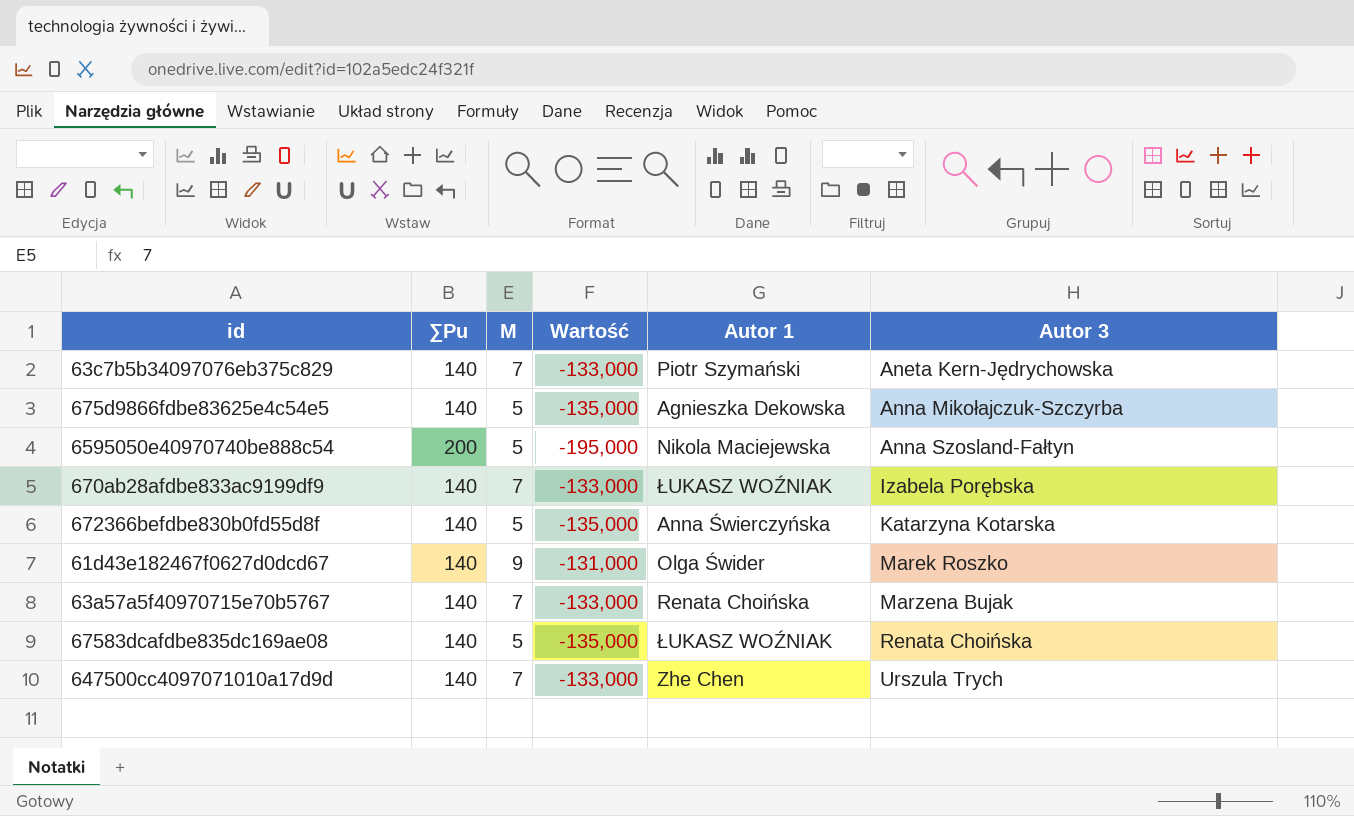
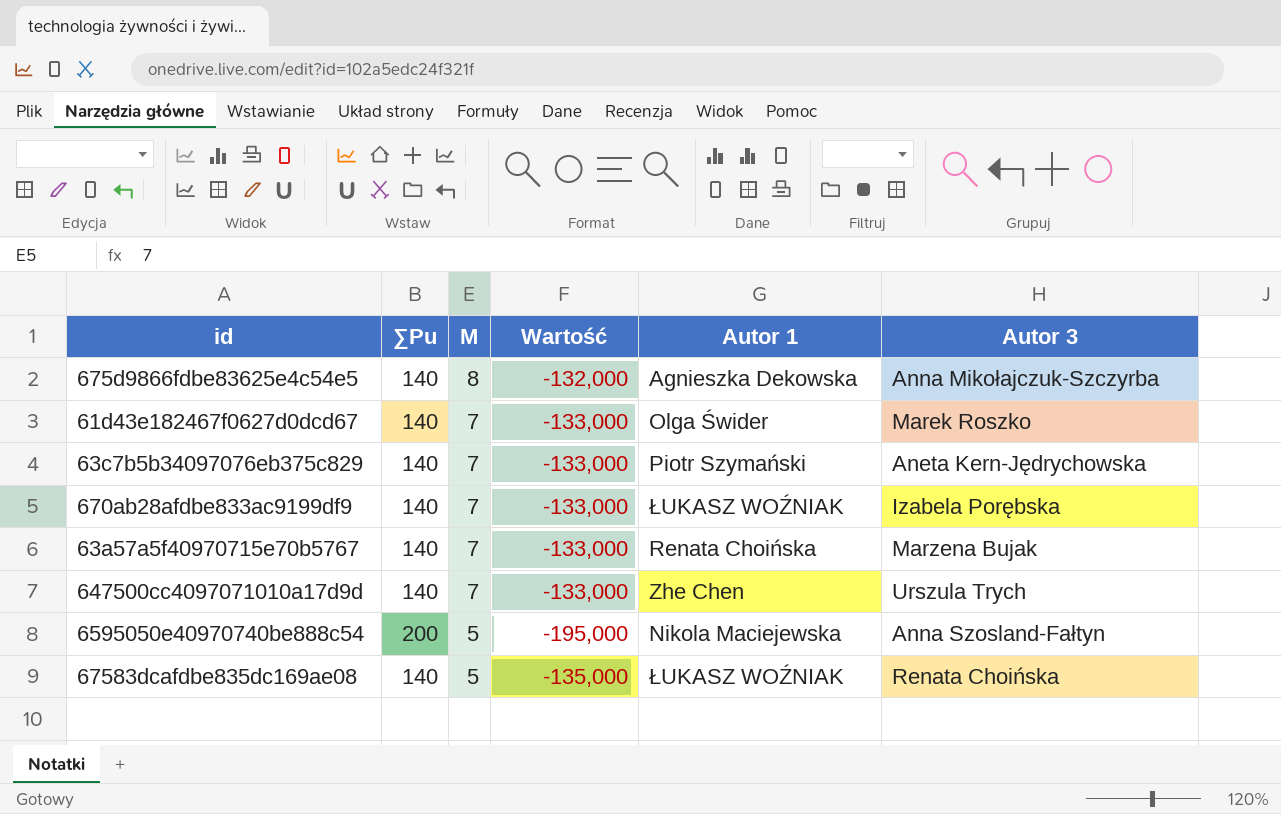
row order: Autor 3 ascending -> M descending
row 672366befdbe830b0fd55d8f: 140 | 5 | -135,000 | Anna Świerczyńska | Katarzyna Kotarska -> none
675d9866fdbe83625e4c54e5 | M: 5 -> 8
675d9866fdbe83625e4c54e5 | Wartość: -135,000 -> -132,000
61d43e182467f0627d0dcd67 | M: 9 -> 7
61d43e182467f0627d0dcd67 | Wartość: -131,000 -> -133,000

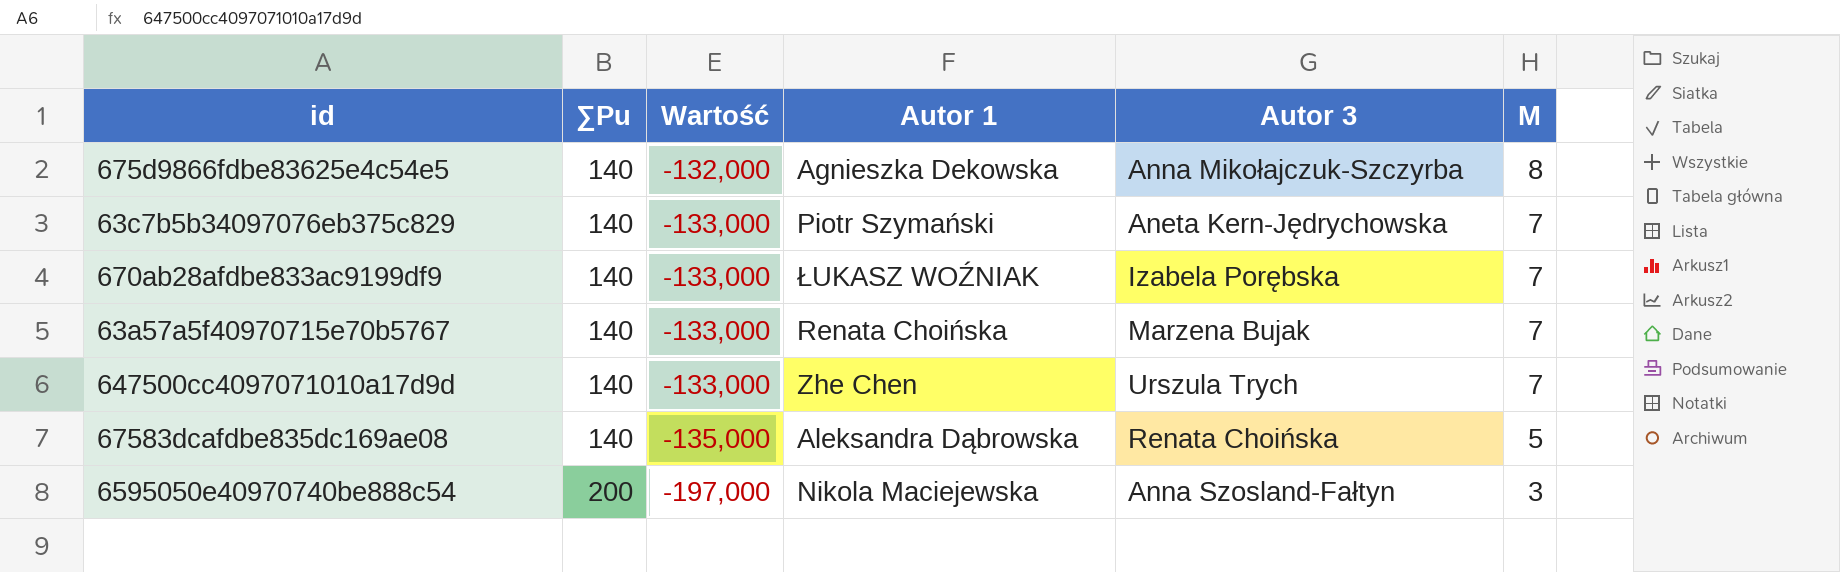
row order: M descending -> ∑Pu ascending
column M | position: 3 -> 6
row 61d43e182467f0627d0dcd67: 140 | 7 | -133,000 | Olga Świder | Marek Roszko -> none
67583dcafdbe835dc169ae08 | Autor 1: ŁUKASZ WOŹNIAK -> Aleksandra Dąbrowska
6595050e40970740be888c54 | Wartość: -195,000 -> -197,000
6595050e40970740be888c54 | M: 5 -> 3

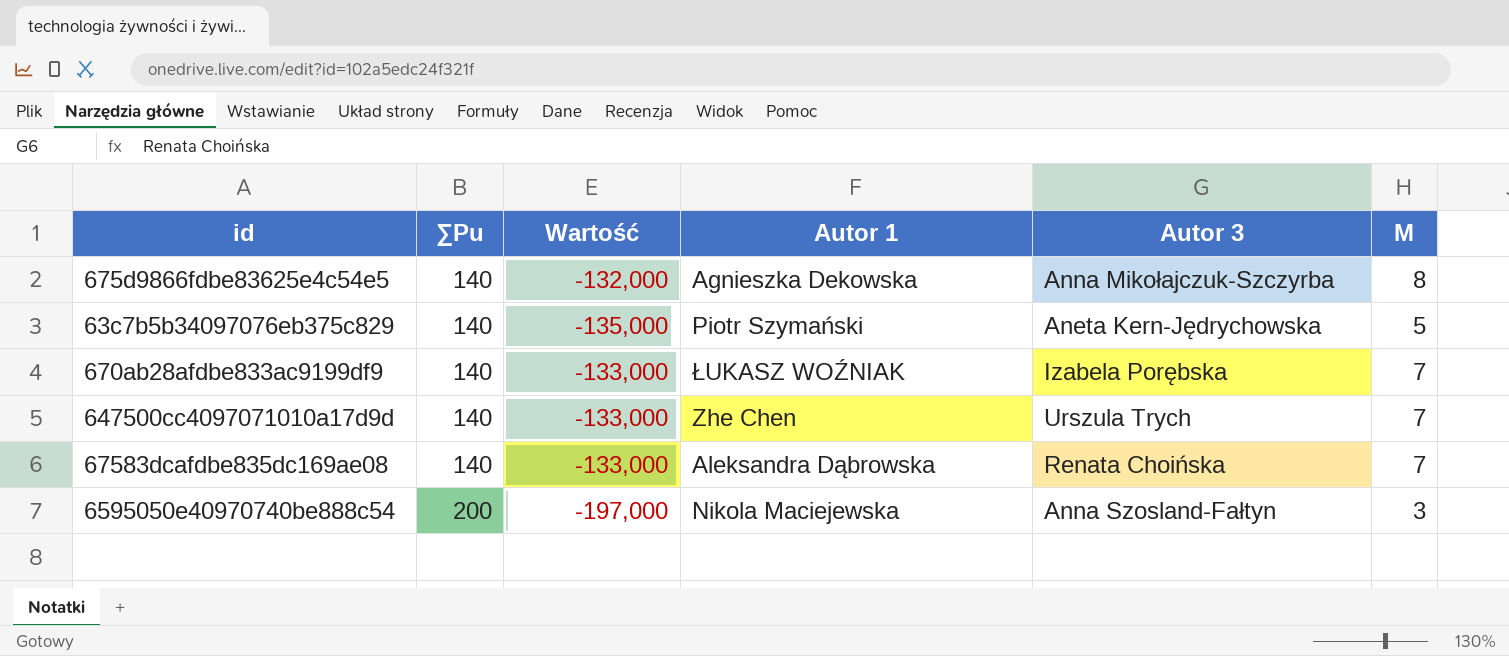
row 63a57a5f40970715e70b5767: 140 | -133,000 | Renata Choińska | Marzena Bujak | 7 -> none
63c7b5b34097076eb375c829 | Wartość: -133,000 -> -135,000
63c7b5b34097076eb375c829 | M: 7 -> 5
67583dcafdbe835dc169ae08 | Wartość: -135,000 -> -133,000
67583dcafdbe835dc169ae08 | M: 5 -> 7

